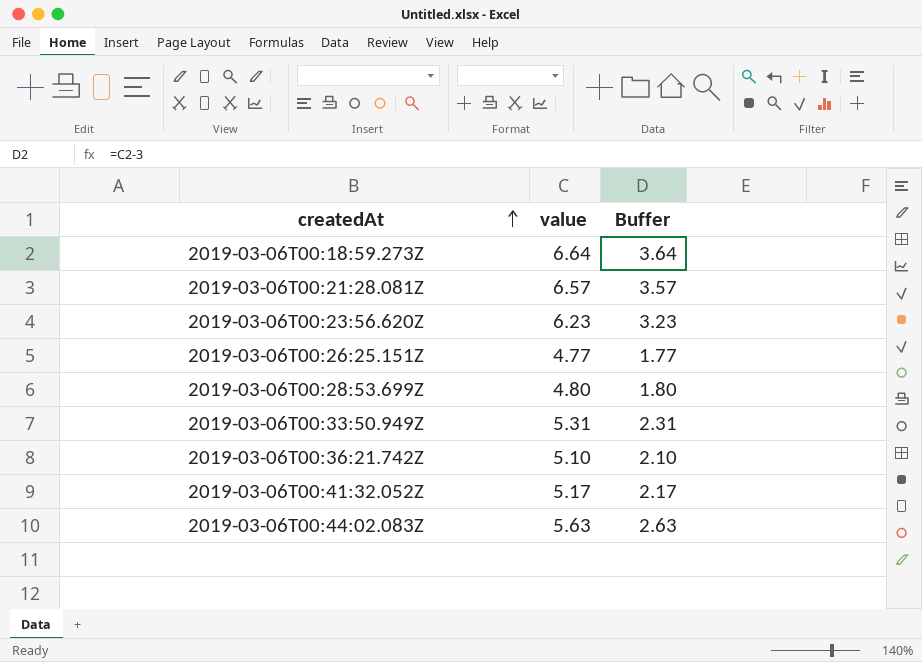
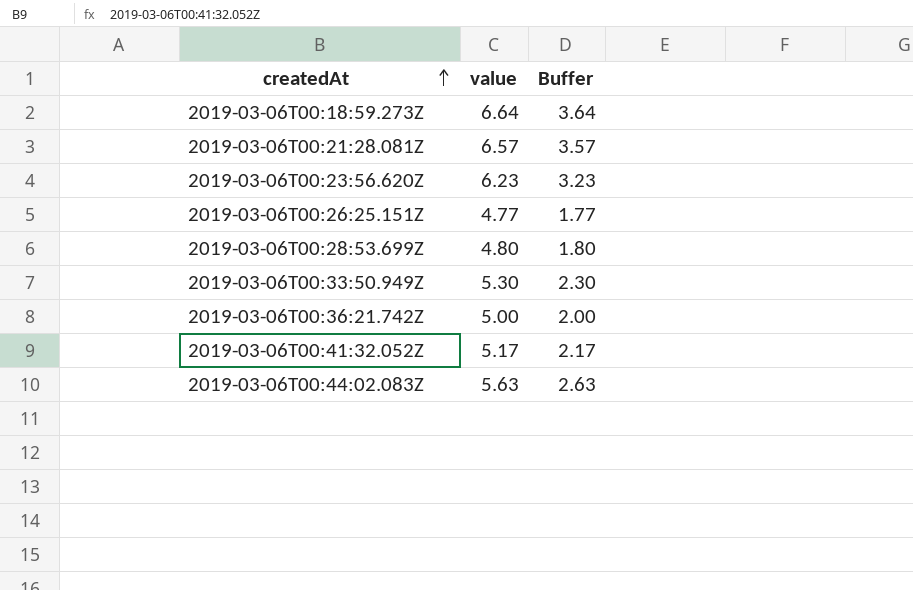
2019-03-06T00:33:50.949Z | value: 5.31 -> 5.30
2019-03-06T00:33:50.949Z | Buffer: 2.31 -> 2.30
2019-03-06T00:36:21.742Z | value: 5.10 -> 5.00
2019-03-06T00:36:21.742Z | Buffer: 2.10 -> 2.00

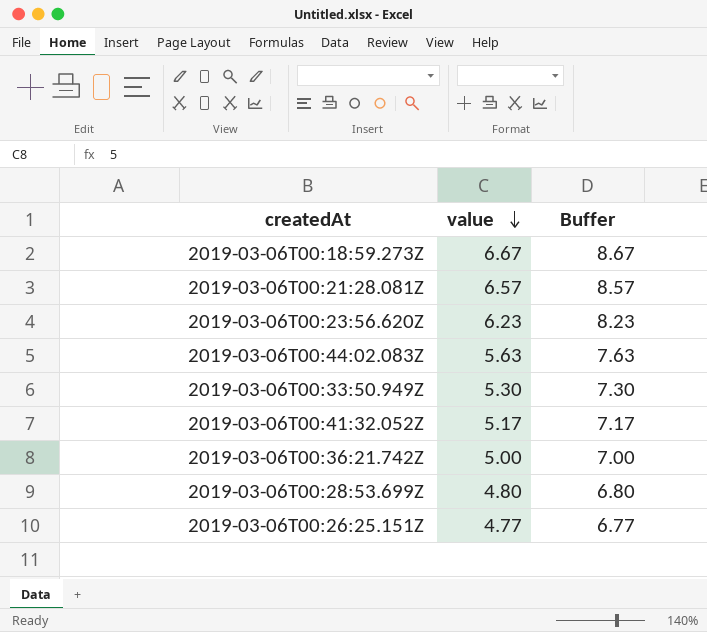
row order: createdAt ascending -> value descending
column Buffer | formula: [value] - 3 -> [value] + 2
2019-03-06T00:18:59.273Z | value: 6.64 -> 6.67

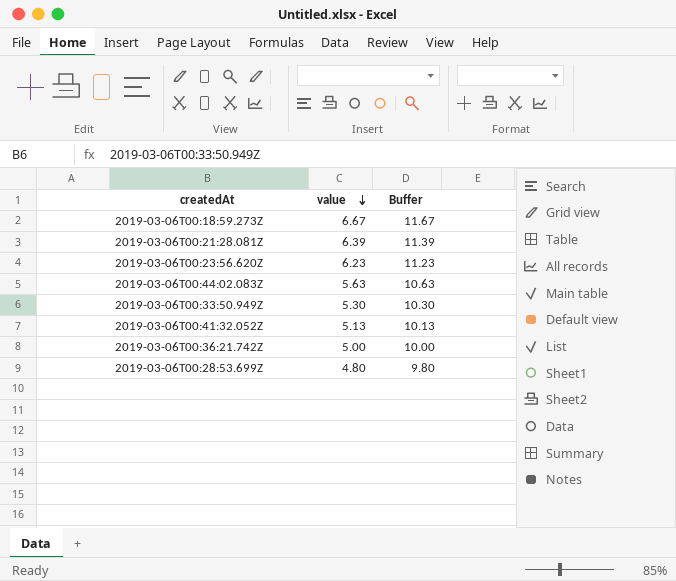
column Buffer | formula: [value] + 2 -> [value] + 5
row 2019-03-06T00:26:25.151Z: 4.77 | 6.77 -> none
2019-03-06T00:21:28.081Z | value: 6.57 -> 6.39
2019-03-06T00:41:32.052Z | value: 5.17 -> 5.13

